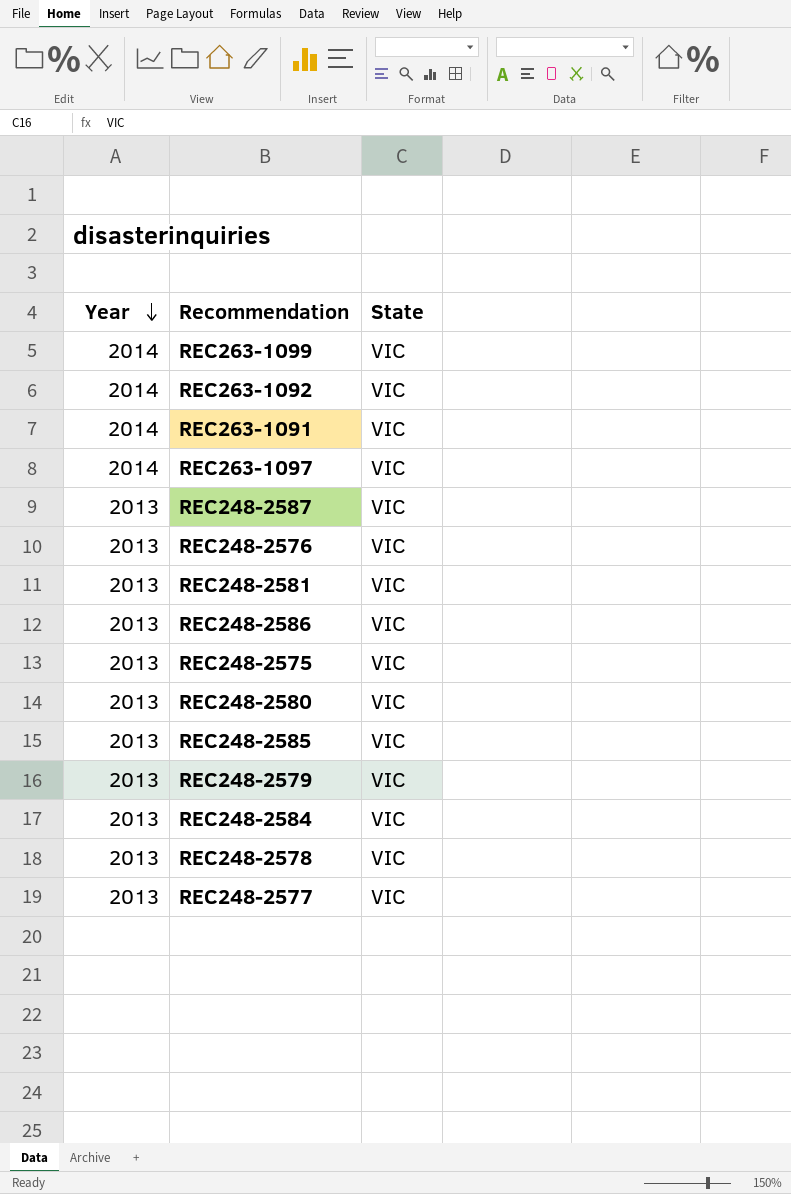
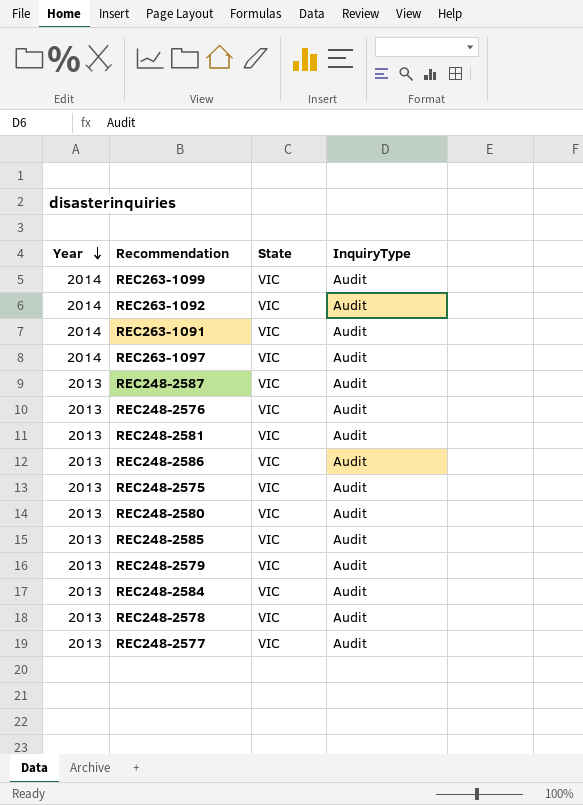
column InquiryType | position: none -> 4

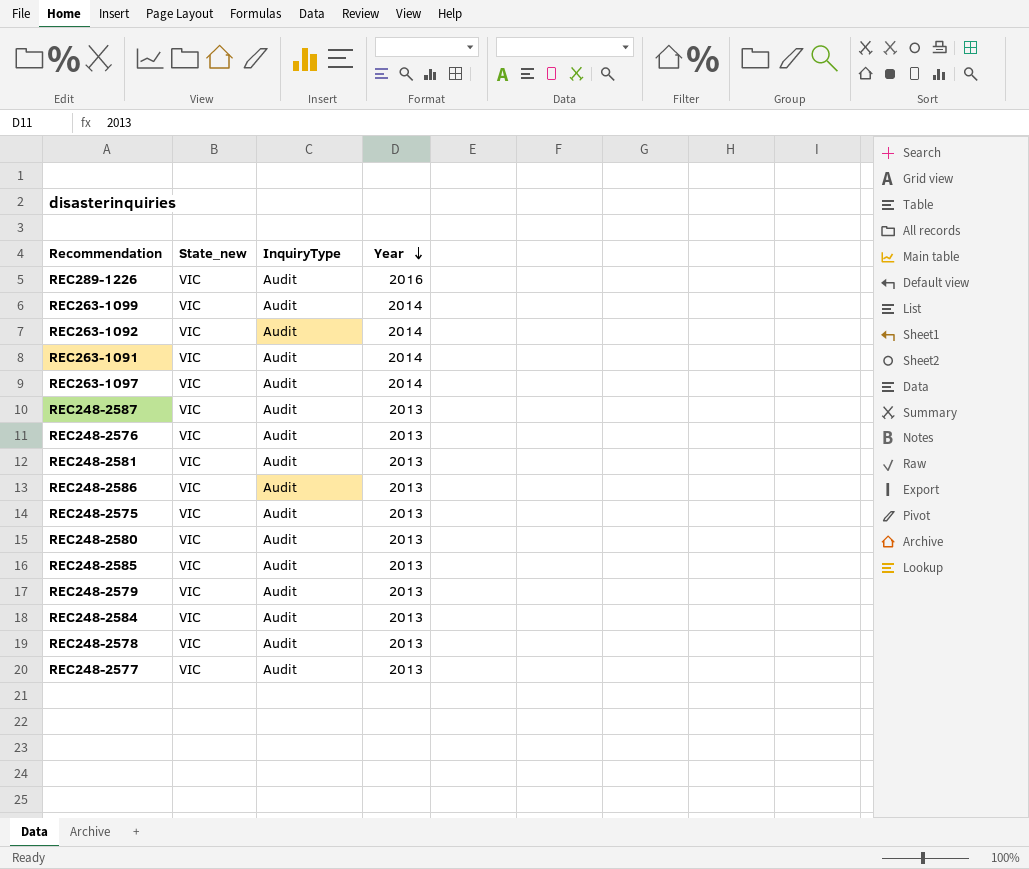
column name: State -> State_new
column Year | position: 1 -> 4
row REC289-1226: none -> VIC | Audit | 2016

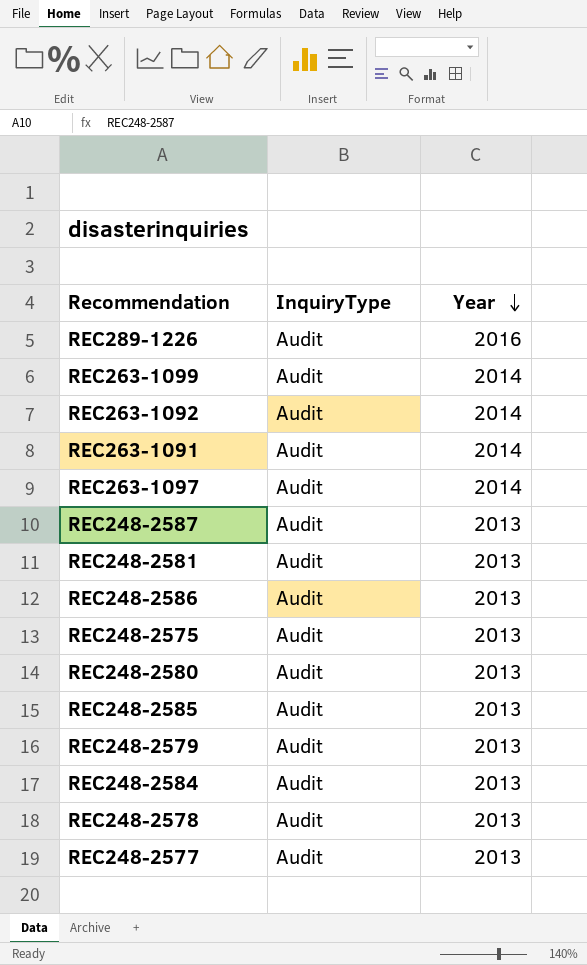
column State_new | position: 2 -> none
row REC248-2576: VIC | Audit | 2013 -> none

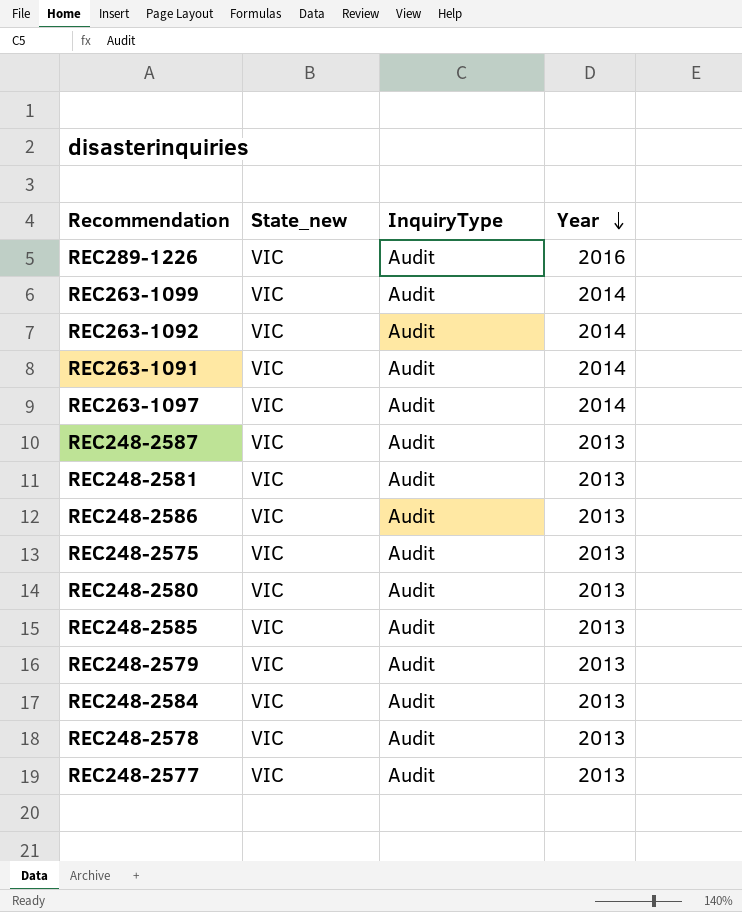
column State_new | position: none -> 2

